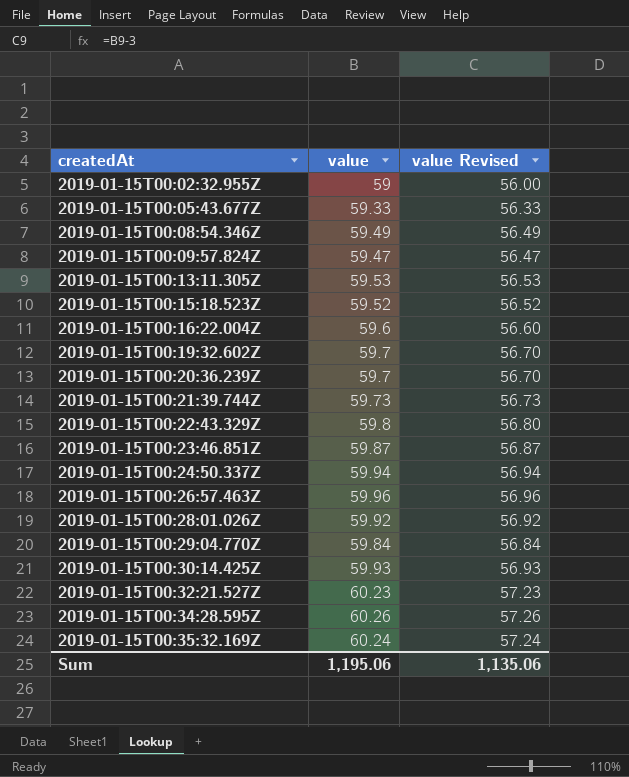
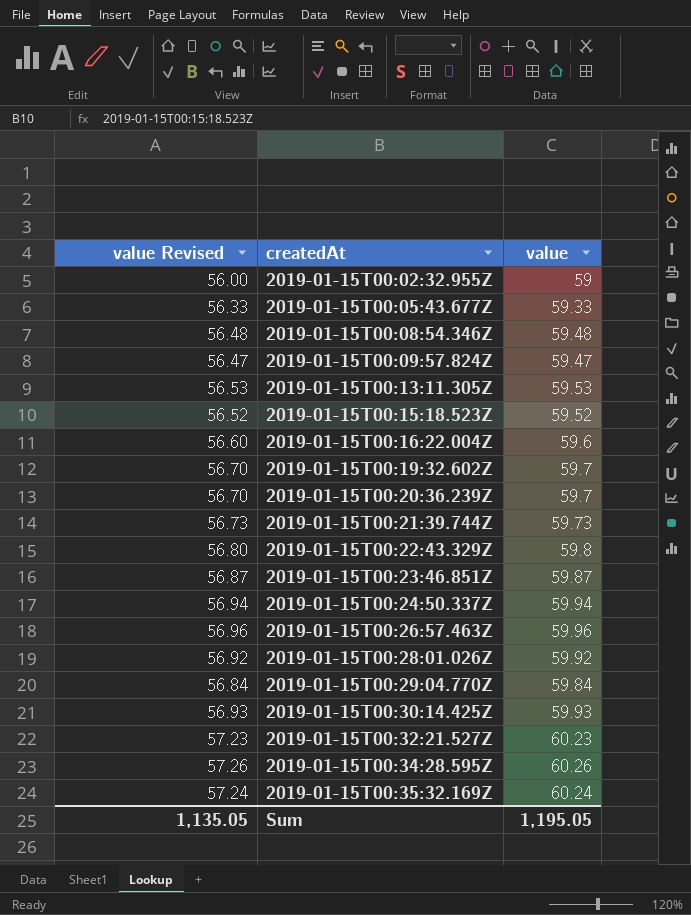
column value Revised | position: 3 -> 1
2019-01-15T00:08:54.346Z | value Revised: 56.49 -> 56.48
2019-01-15T00:08:54.346Z | value: 59.49 -> 59.48
Sum | value Revised: 1,135.06 -> 1,135.05
Sum | value: 1,195.06 -> 1,195.05

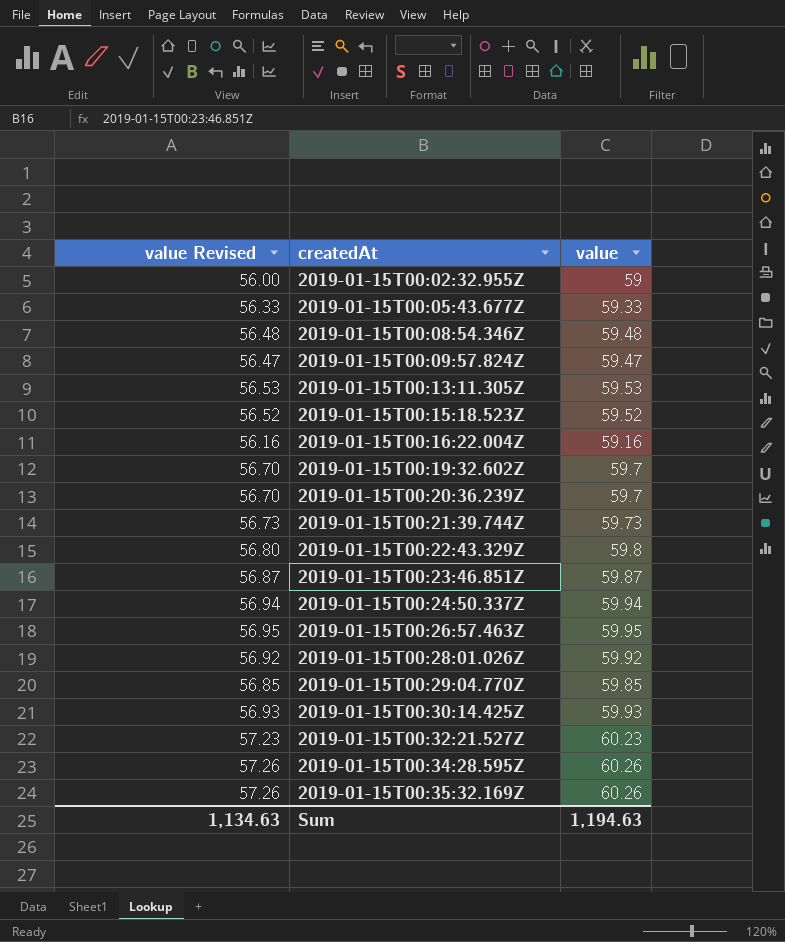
2019-01-15T00:16:22.004Z | value Revised: 56.60 -> 56.16
2019-01-15T00:16:22.004Z | value: 59.6 -> 59.16
2019-01-15T00:26:57.463Z | value Revised: 56.96 -> 56.95
2019-01-15T00:26:57.463Z | value: 59.96 -> 59.95
2019-01-15T00:29:04.770Z | value Revised: 56.84 -> 56.85
2019-01-15T00:29:04.770Z | value: 59.84 -> 59.85
2019-01-15T00:35:32.169Z | value Revised: 57.24 -> 57.26
2019-01-15T00:35:32.169Z | value: 60.24 -> 60.26
Sum | value Revised: 1,135.05 -> 1,134.63
Sum | value: 1,195.05 -> 1,194.63

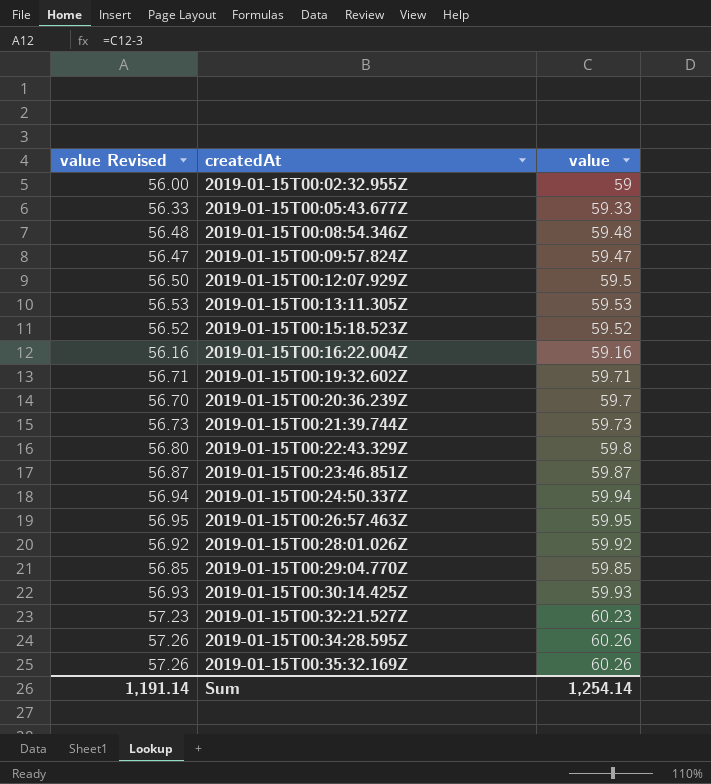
row 2019-01-15T00:12:07.929Z: none -> 56.50 | 59.5
2019-01-15T00:19:32.602Z | value Revised: 56.70 -> 56.71
2019-01-15T00:19:32.602Z | value: 59.7 -> 59.71
Sum | value Revised: 1,134.63 -> 1,191.14
Sum | value: 1,194.63 -> 1,254.14

